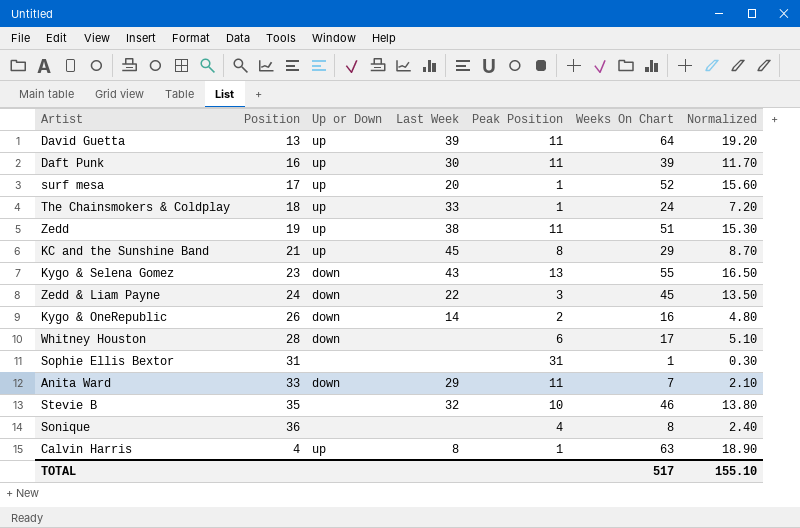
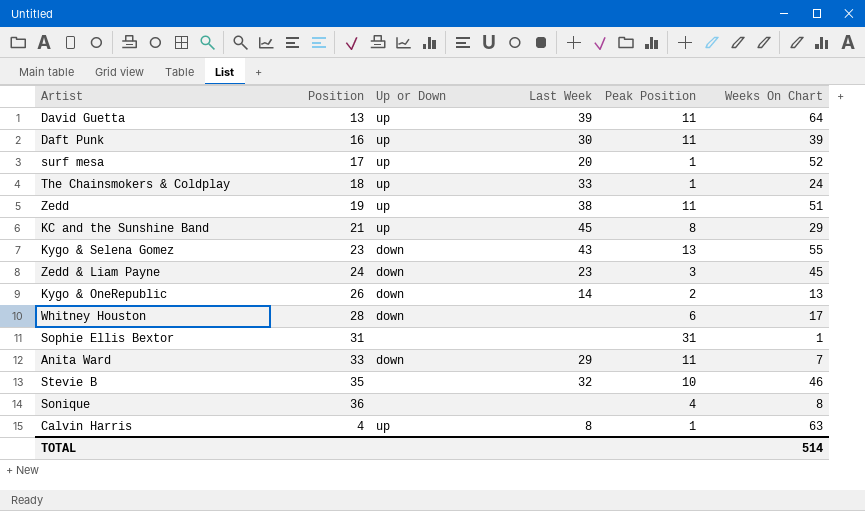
column Normalized | formula: [Weeks On Chart] * 0.3 -> none
Zedd & Liam Payne | Last Week: 22 -> 23
Kygo & OneRepublic | Weeks On Chart: 16 -> 13
TOTAL | Weeks On Chart: 517 -> 514

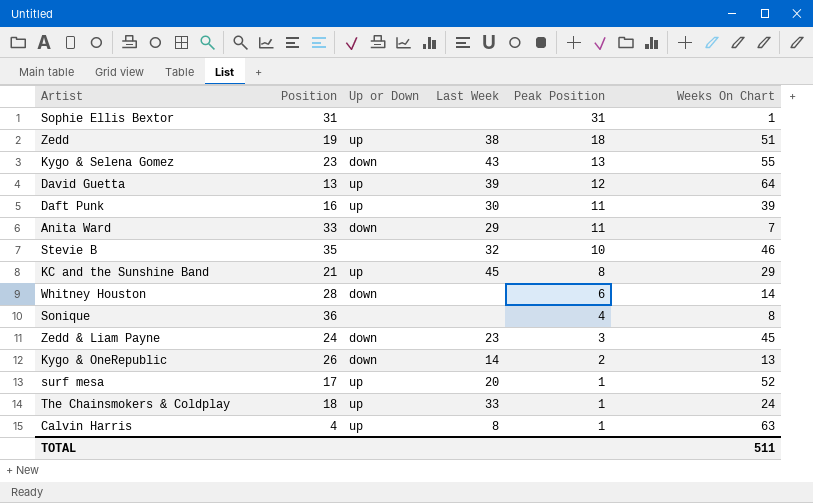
row order: none -> Peak Position descending
Zedd | Peak Position: 11 -> 18
David Guetta | Peak Position: 11 -> 12
Whitney Houston | Weeks On Chart: 17 -> 14
TOTAL | Weeks On Chart: 514 -> 511

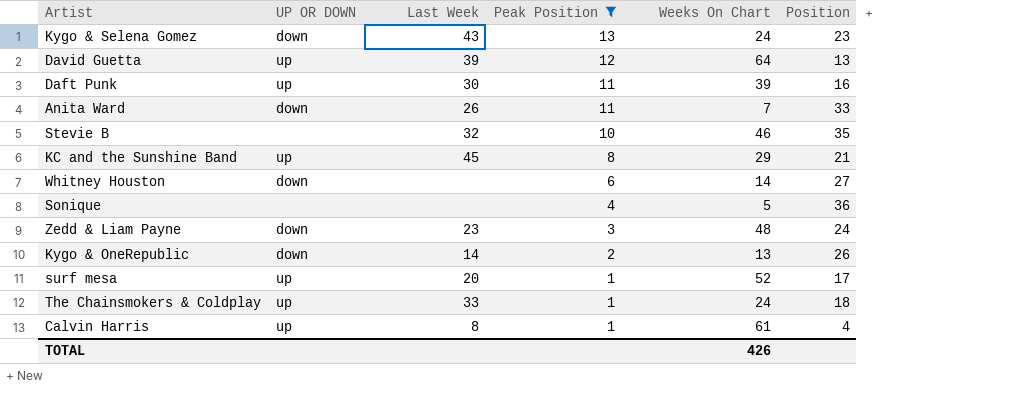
filter: none -> Peak Position <= 13
column name: Up or Down -> UP OR DOWN
column Position | position: 2 -> 6
Kygo & Selena Gomez | Weeks On Chart: 55 -> 24
Anita Ward | Last Week: 29 -> 26
Whitney Houston | Position: 28 -> 27
Sonique | Weeks On Chart: 8 -> 5
Zedd & Liam Payne | Weeks On Chart: 45 -> 48
Calvin Harris | Weeks On Chart: 63 -> 61
TOTAL | Weeks On Chart: 511 -> 426

